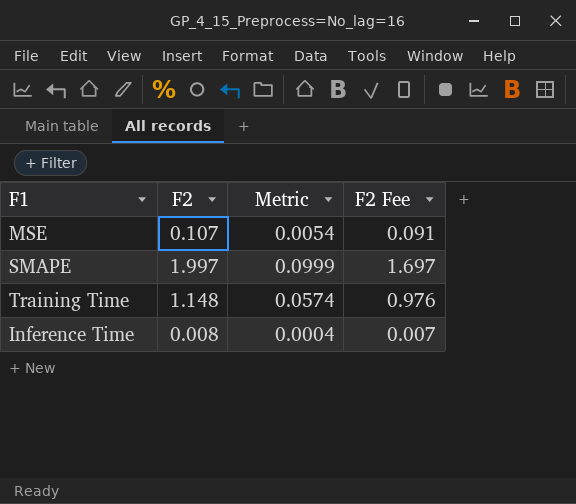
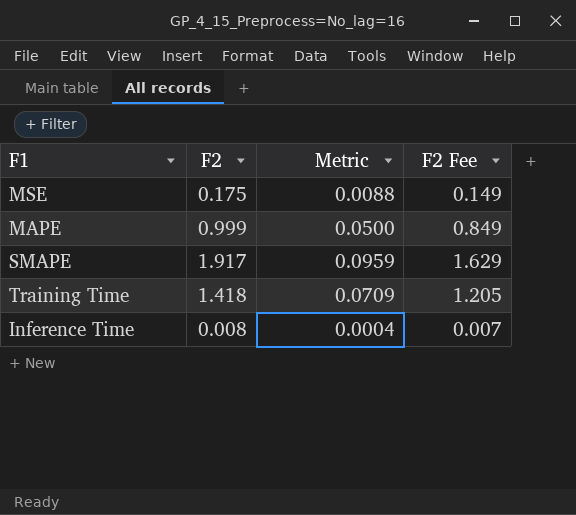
MSE | F2: 0.107 -> 0.175
MSE | Metric: 0.0054 -> 0.0088
MSE | F2 Fee: 0.091 -> 0.149
row MAPE: none -> 0.999 | 0.0500 | 0.849
SMAPE | F2: 1.997 -> 1.917
SMAPE | Metric: 0.0999 -> 0.0959
SMAPE | F2 Fee: 1.697 -> 1.629
Training Time | F2: 1.148 -> 1.418
Training Time | Metric: 0.0574 -> 0.0709
Training Time | F2 Fee: 0.976 -> 1.205

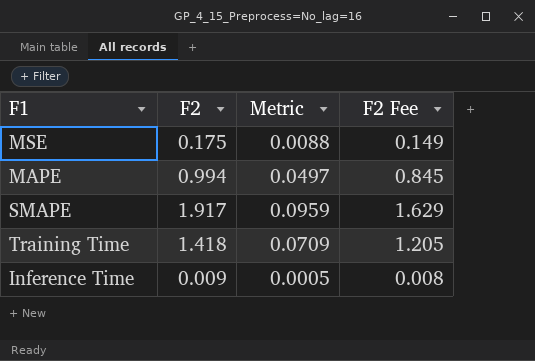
MAPE | F2: 0.999 -> 0.994
MAPE | Metric: 0.0500 -> 0.0497
MAPE | F2 Fee: 0.849 -> 0.845
Inference Time | F2: 0.008 -> 0.009
Inference Time | Metric: 0.0004 -> 0.0005
Inference Time | F2 Fee: 0.007 -> 0.008

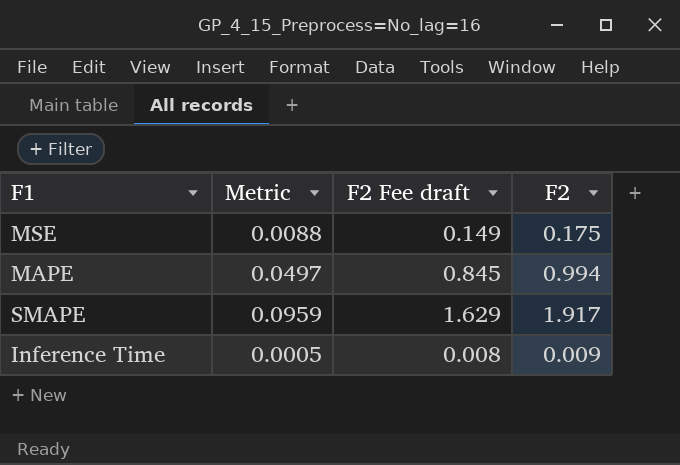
column name: F2 Fee -> F2 Fee draft
column F2 | position: 2 -> 4
row Training Time: 1.418 | 0.0709 | 1.205 -> none

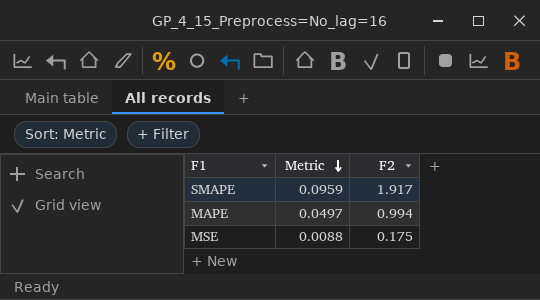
row order: none -> Metric descending
column F2 Fee draft | formula: [F2] * 0.85 -> none
row Inference Time: 0.0005 | 0.008 | 0.009 -> none

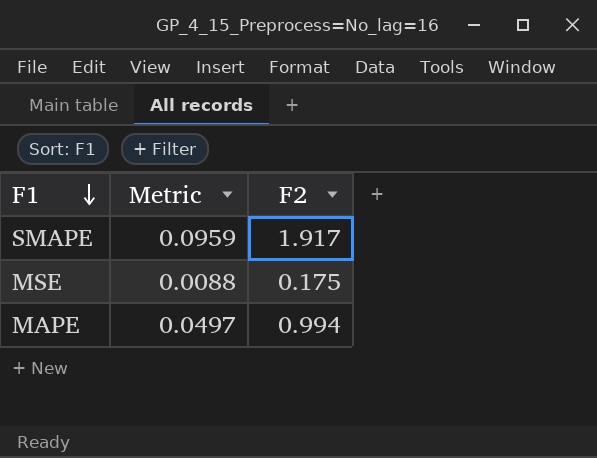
row order: Metric descending -> F1 descending

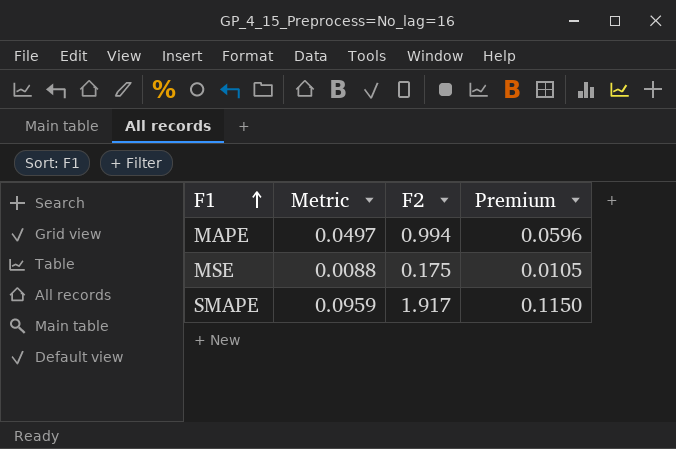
row order: F1 descending -> F1 ascending
column Premium | formula: none -> [F2] * 0.06

